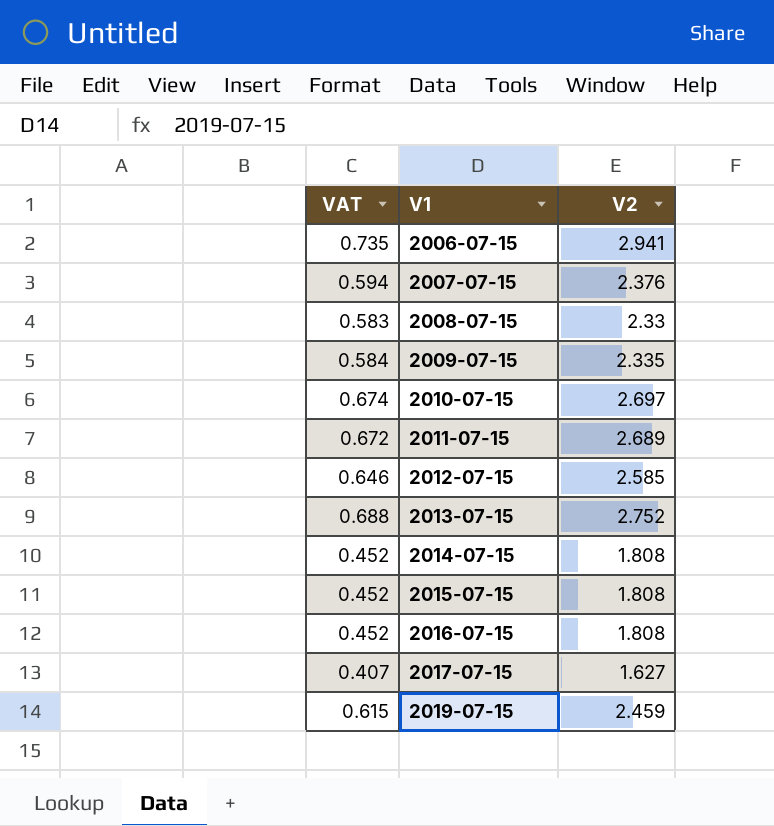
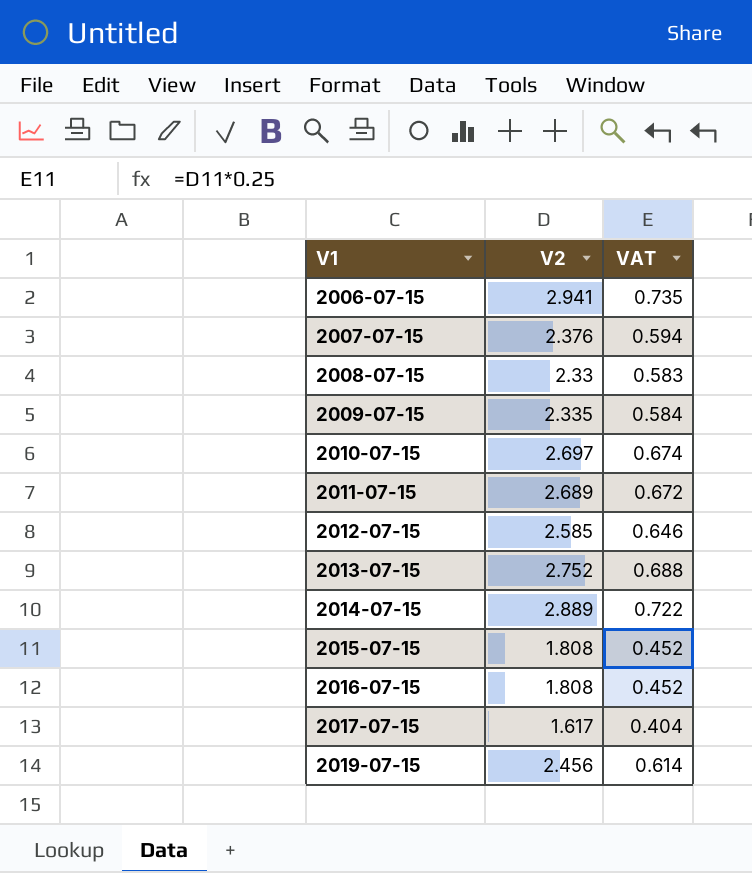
column VAT | position: 1 -> 3
2014-07-15 | V2: 1.808 -> 2.889
2014-07-15 | VAT: 0.452 -> 0.722
2017-07-15 | V2: 1.627 -> 1.617
2017-07-15 | VAT: 0.407 -> 0.404
2019-07-15 | V2: 2.459 -> 2.456
2019-07-15 | VAT: 0.615 -> 0.614

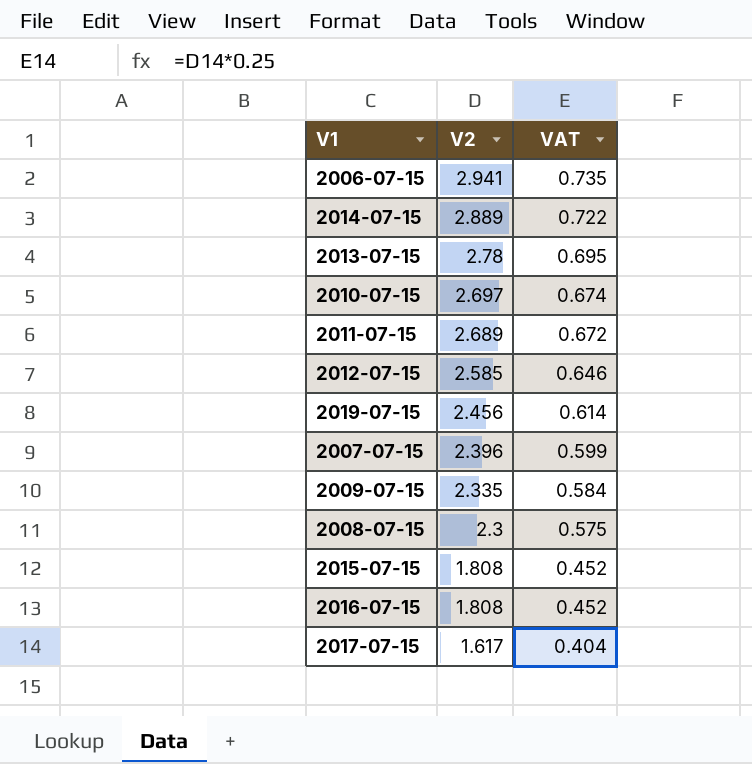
row order: V1 ascending -> V2 descending
2013-07-15 | V2: 2.752 -> 2.78
2013-07-15 | VAT: 0.688 -> 0.695
2007-07-15 | V2: 2.376 -> 2.396
2007-07-15 | VAT: 0.594 -> 0.599
2008-07-15 | V2: 2.33 -> 2.3
2008-07-15 | VAT: 0.583 -> 0.575

